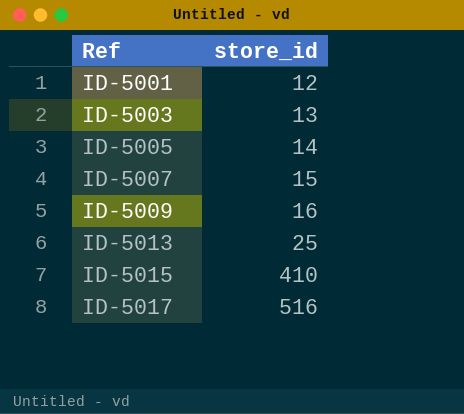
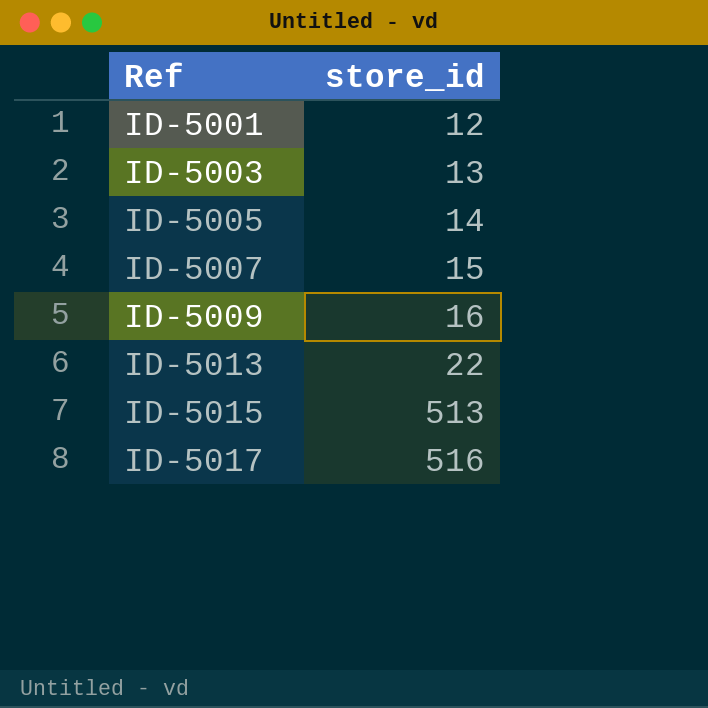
ID-5013 | store_id: 25 -> 22
ID-5015 | store_id: 410 -> 513

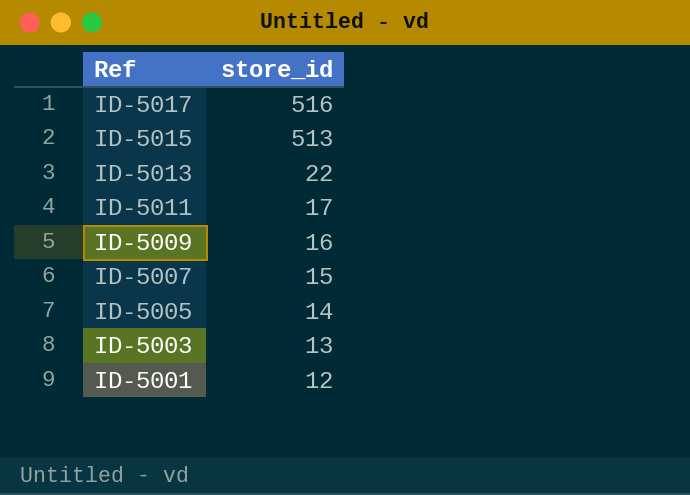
row order: Ref ascending -> Ref descending
row ID-5011: none -> 17

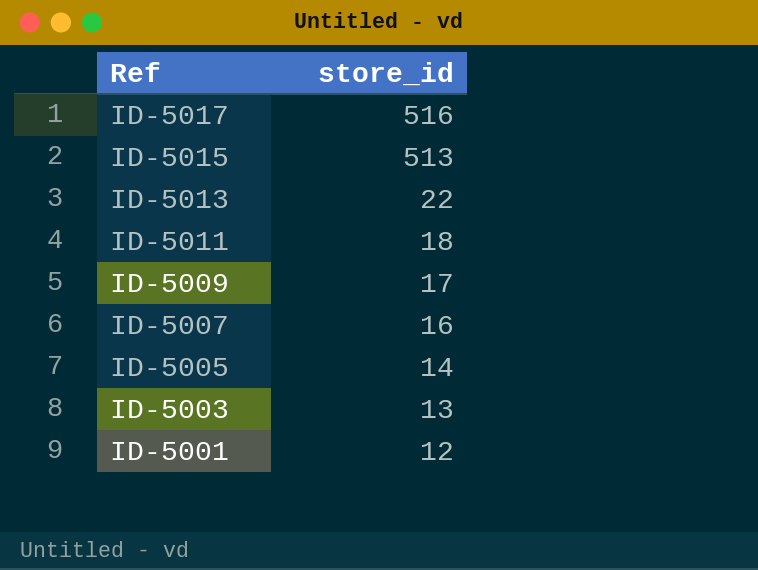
ID-5011 | store_id: 17 -> 18
ID-5009 | store_id: 16 -> 17
ID-5007 | store_id: 15 -> 16

